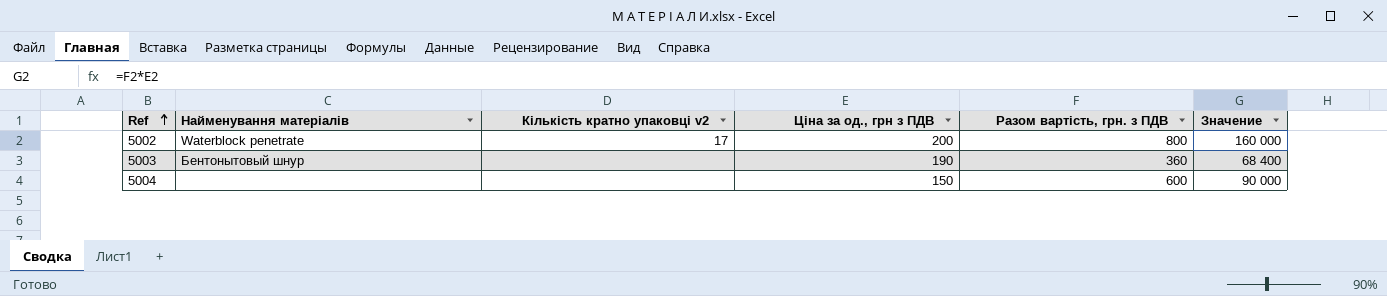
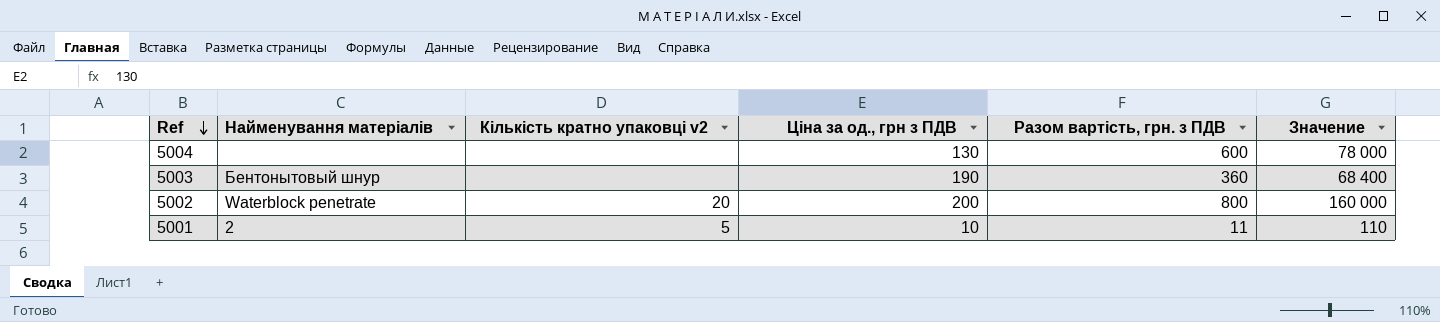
row order: Ref ascending -> Ref descending
5004 | Ціна за од., грн з ПДВ: 150 -> 130
5004 | Значение: 90 000 -> 78 000
5002 | Кількість кратно упаковці v2: 17 -> 20
row 5001: none -> 2 | 5 | 10 | 11 | 110

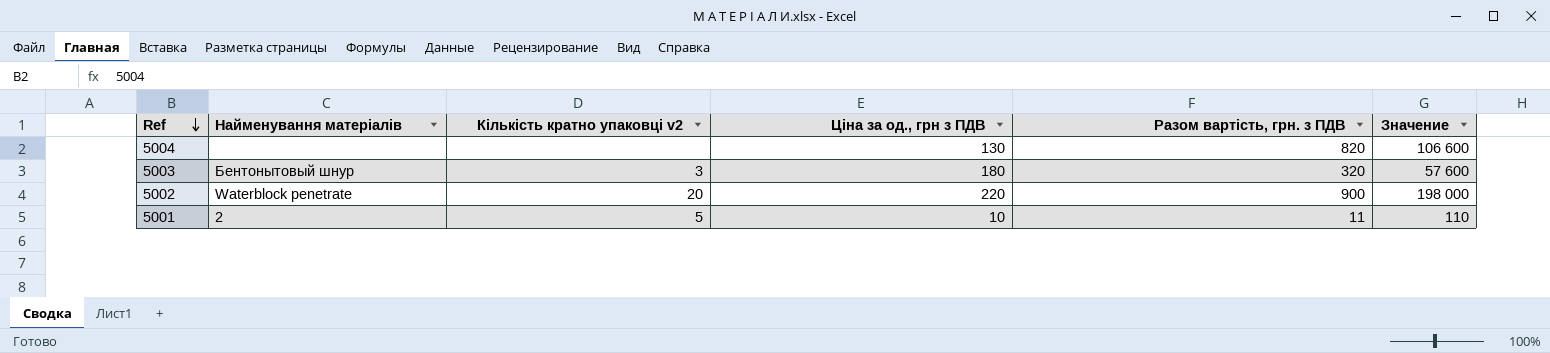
5004 | Разом вартість, грн. з ПДВ: 600 -> 820
5004 | Значение: 78 000 -> 106 600
5003 | Кількість кратно упаковці v2: none -> 3
5003 | Ціна за од., грн з ПДВ: 190 -> 180
5003 | Разом вартість, грн. з ПДВ: 360 -> 320
5003 | Значение: 68 400 -> 57 600
5002 | Ціна за од., грн з ПДВ: 200 -> 220
5002 | Разом вартість, грн. з ПДВ: 800 -> 900
5002 | Значение: 160 000 -> 198 000

